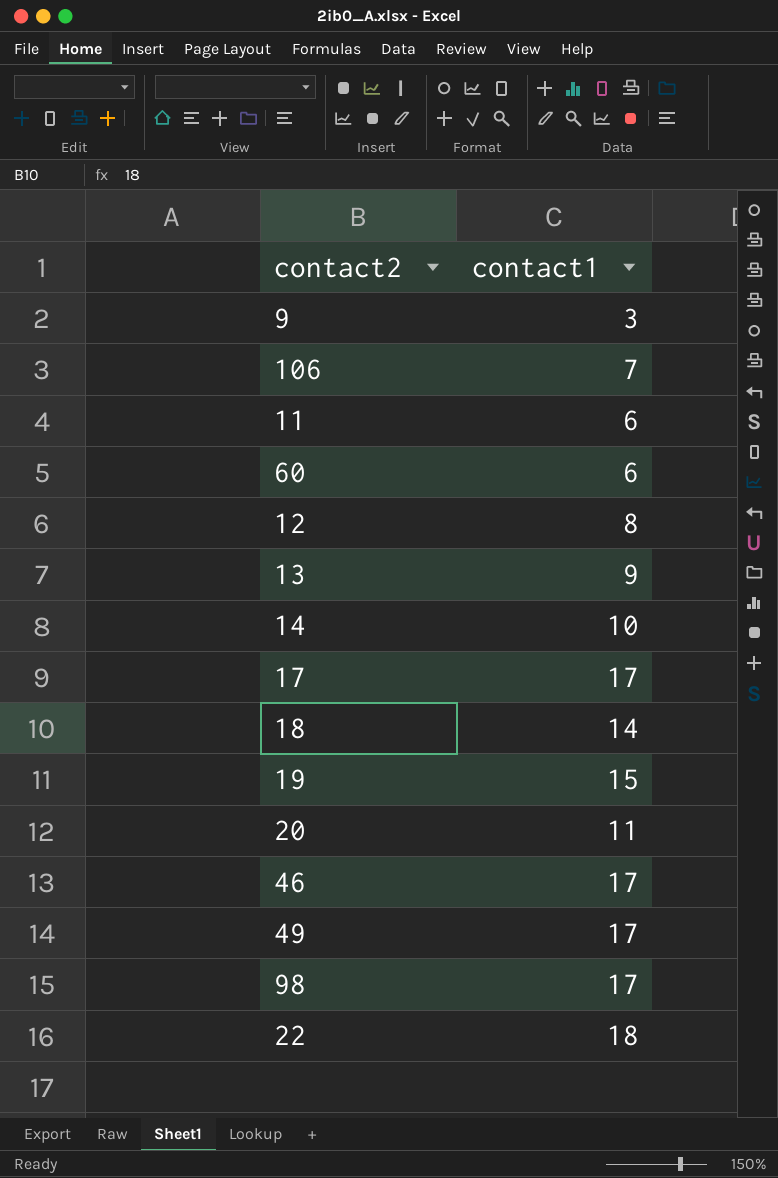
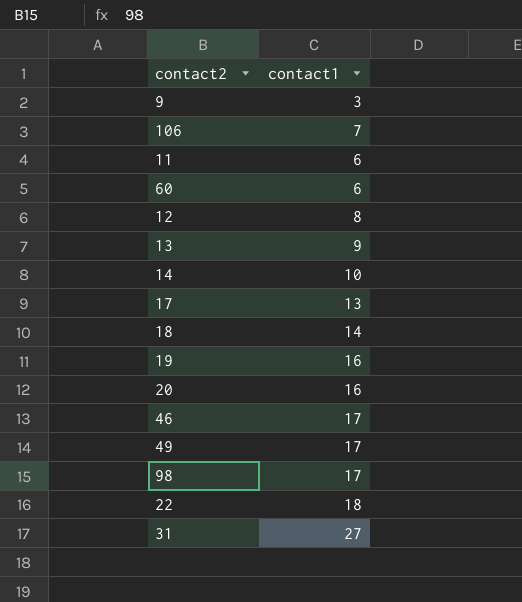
17 | contact1: 17 -> 13
19 | contact1: 15 -> 16
20 | contact1: 11 -> 16
row 31: none -> 27

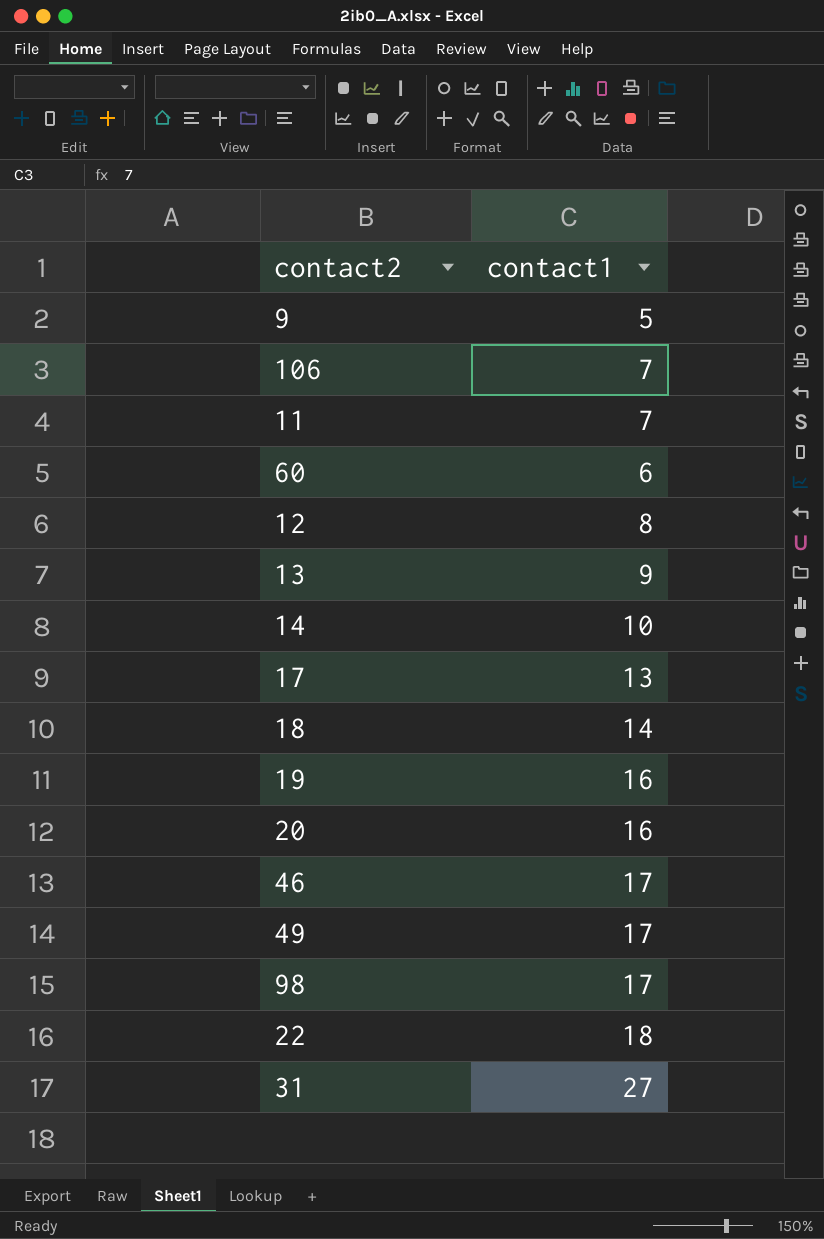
9 | contact1: 3 -> 5
11 | contact1: 6 -> 7

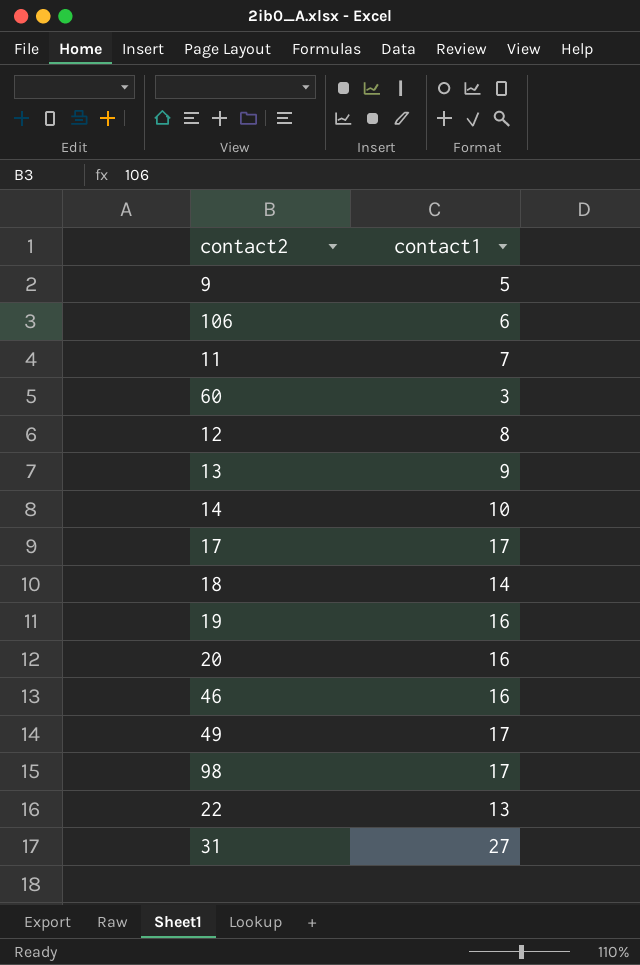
106 | contact1: 7 -> 6
60 | contact1: 6 -> 3
17 | contact1: 13 -> 17
46 | contact1: 17 -> 16
22 | contact1: 18 -> 13

